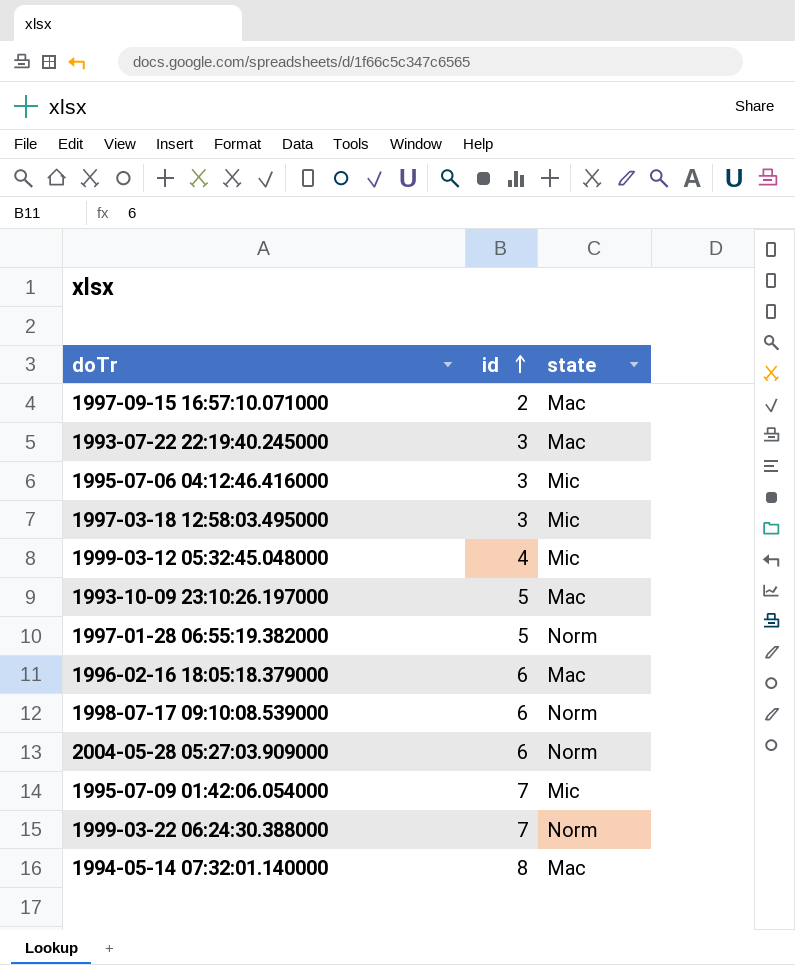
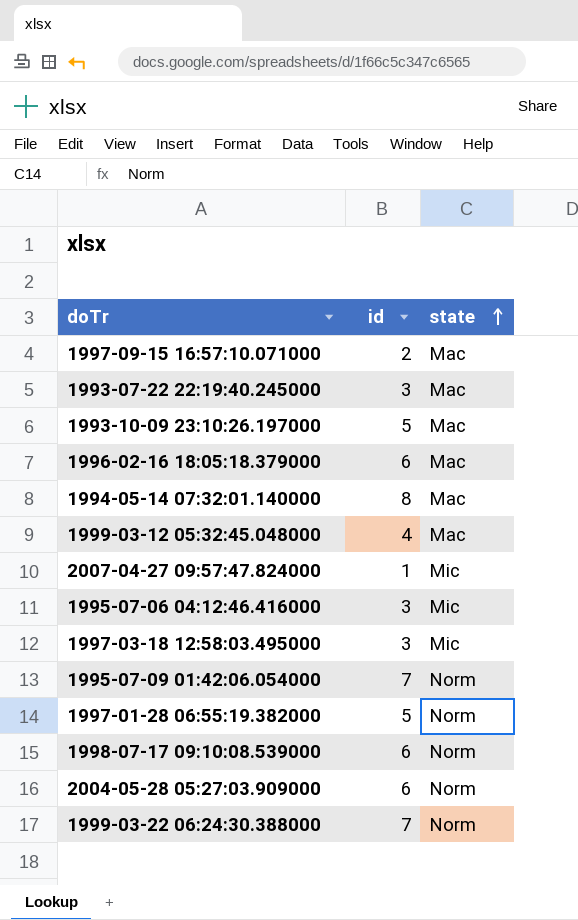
row order: id ascending -> state ascending
1999-03-12 05:32:45.048000 | state: Mic -> Mac
row 2007-04-27 09:57:47.824000: none -> 1 | Mic
1995-07-09 01:42:06.054000 | state: Mic -> Norm

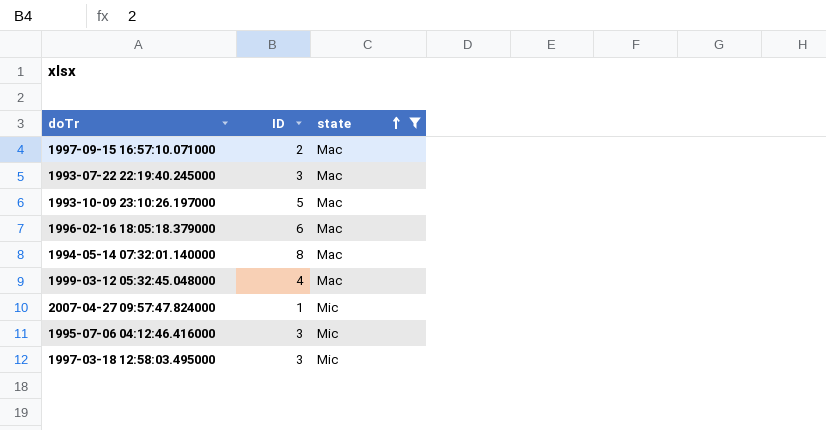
filter: none -> state != Norm
column name: id -> ID

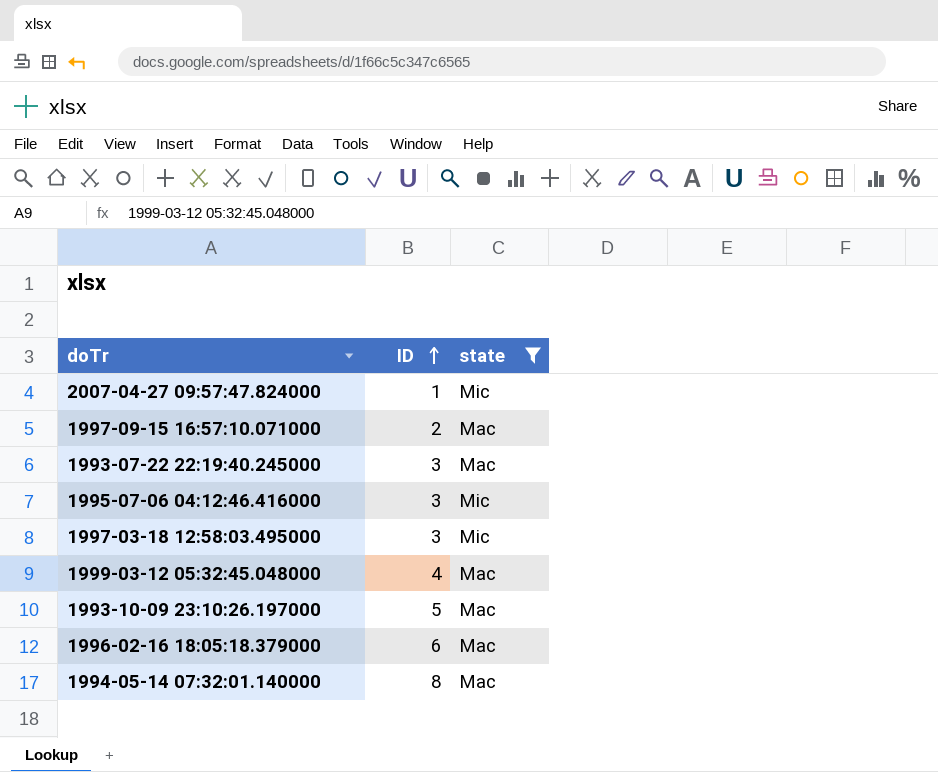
row order: state ascending -> ID ascending

